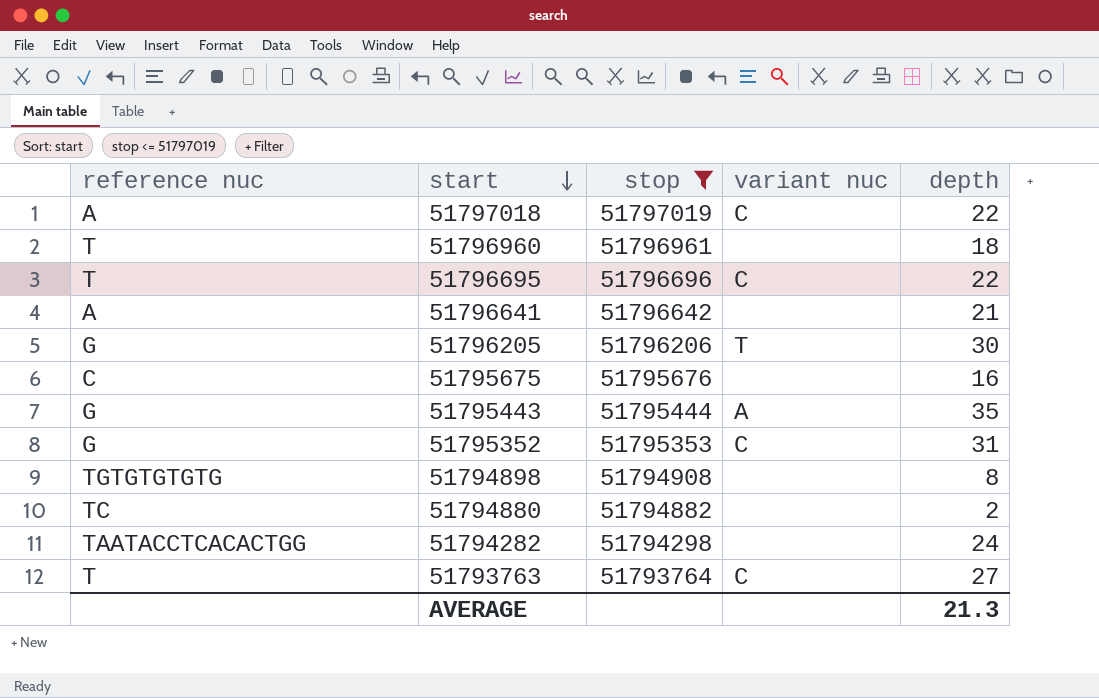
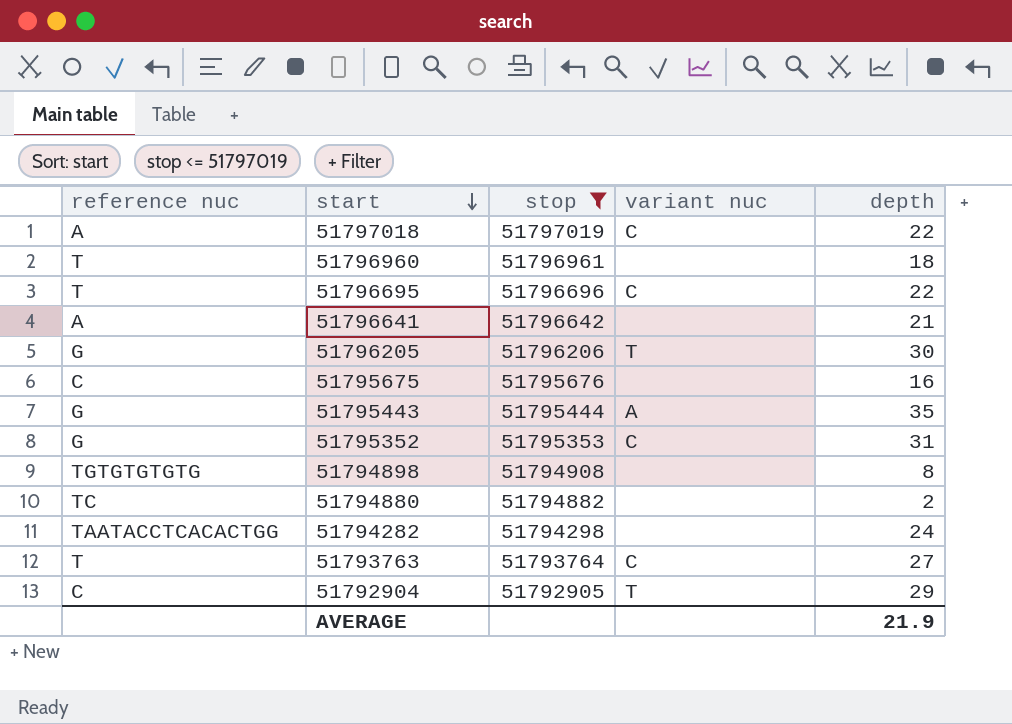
row 51792904: none -> C | 51792905 | T | 29
AVERAGE | depth: 21.3 -> 21.9

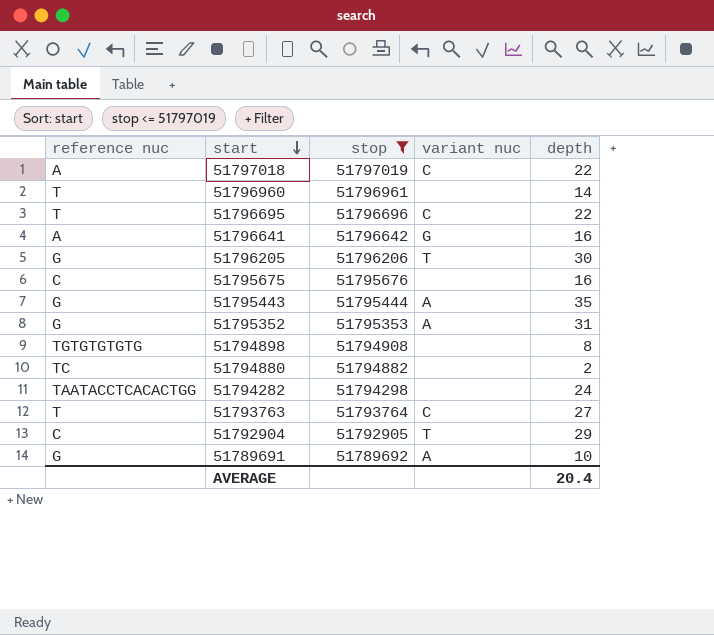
51796960 | depth: 18 -> 14
51796641 | variant nuc: none -> G
51796641 | depth: 21 -> 16
51795352 | variant nuc: C -> A
row 51789691: none -> G | 51789692 | A | 10
AVERAGE | depth: 21.9 -> 20.4

